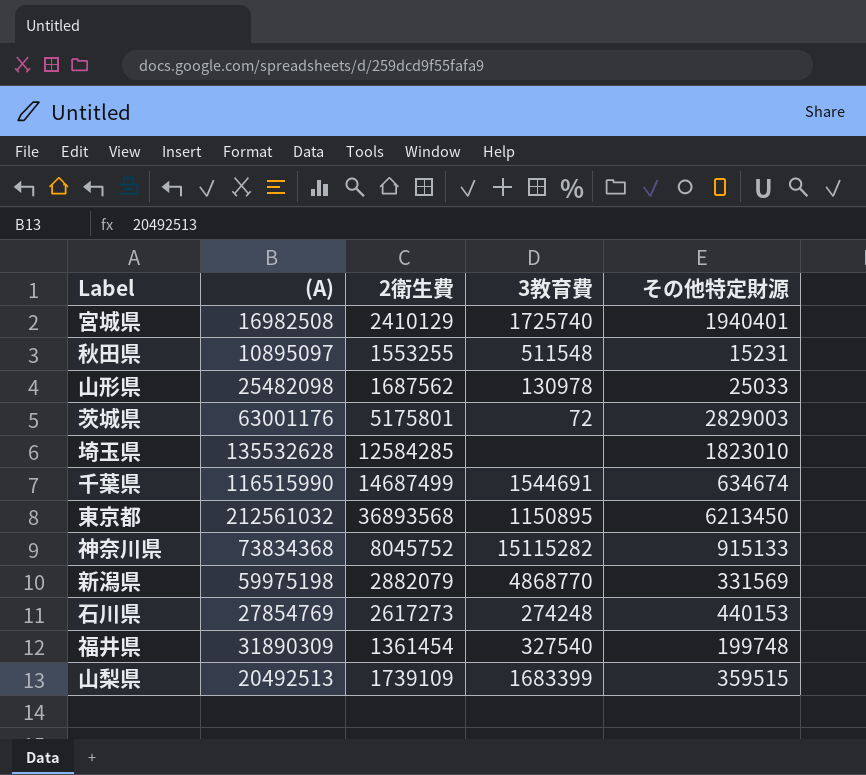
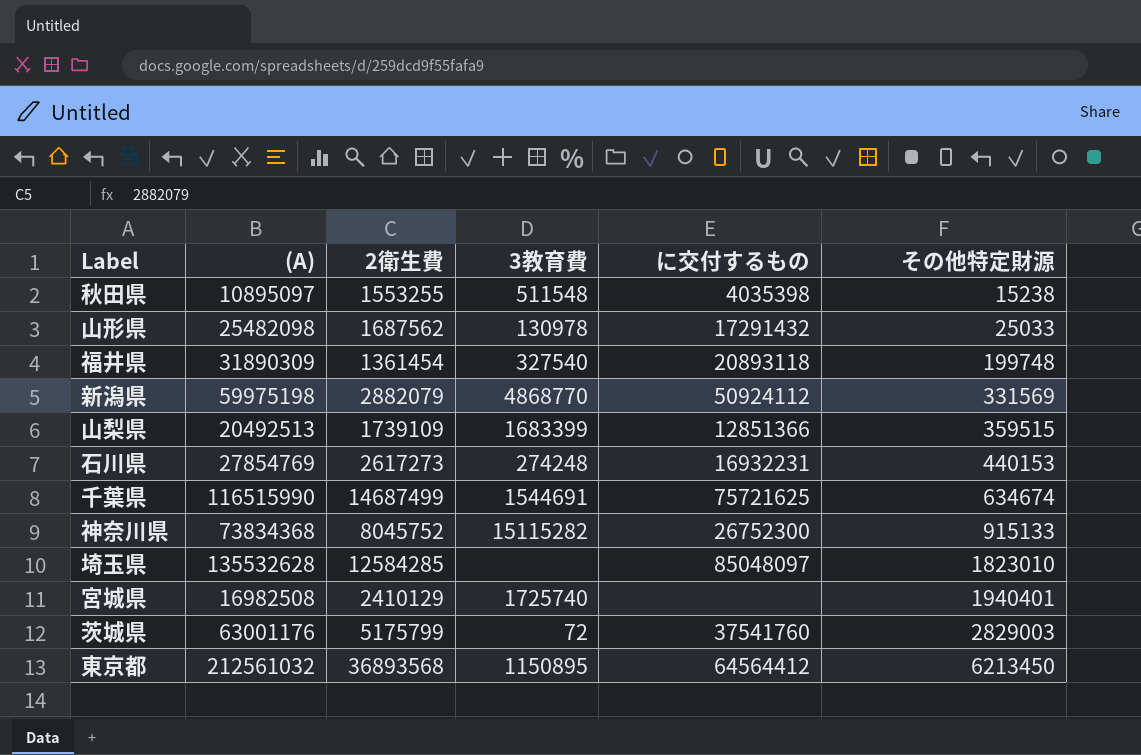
row order: none -> その他特定財源 ascending
column に交付するもの | position: none -> 5
秋田県 | その他特定財源: 15231 -> 15238
茨城県 | 2衛生費: 5175801 -> 5175799

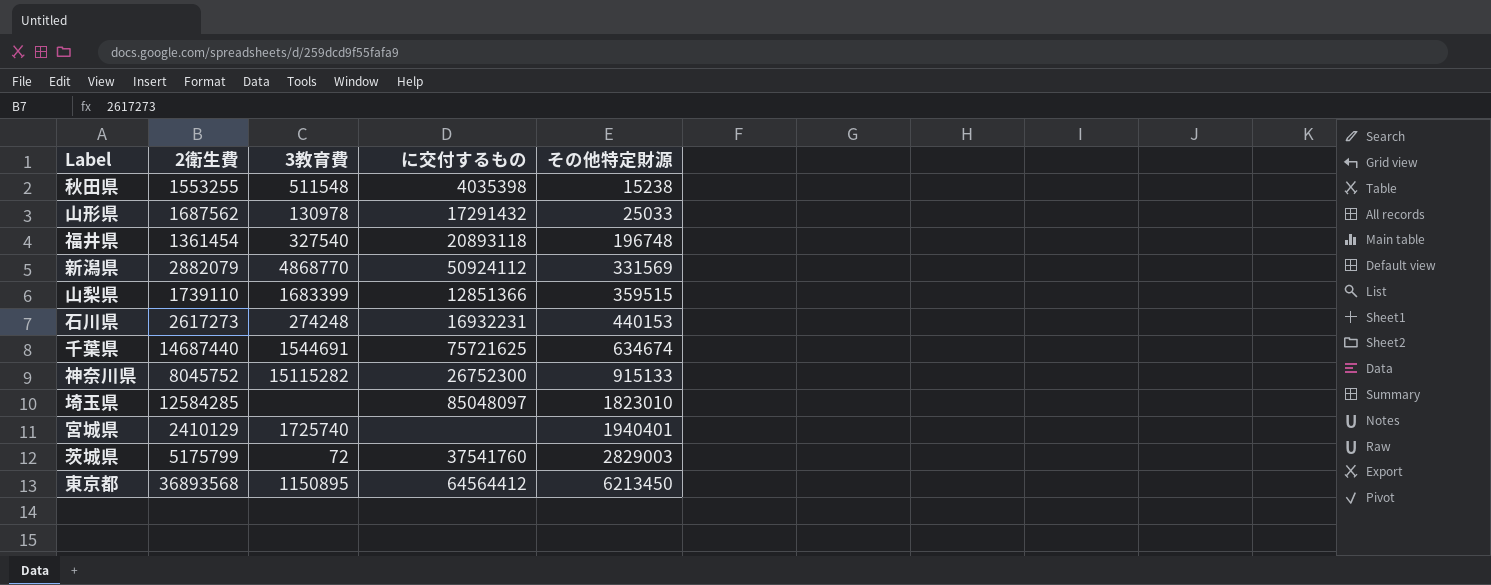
column (A) | position: 2 -> none
福井県 | その他特定財源: 199748 -> 196748
山梨県 | 2衛生費: 1739109 -> 1739110
千葉県 | 2衛生費: 14687499 -> 14687440

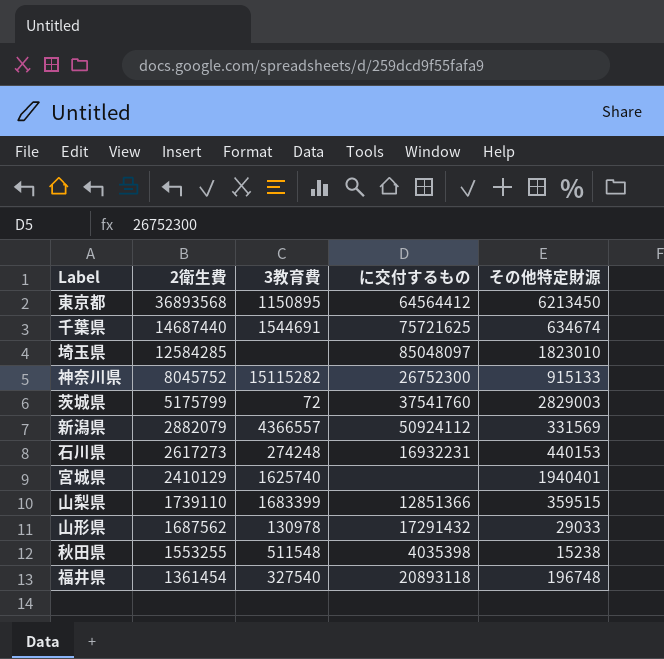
row order: その他特定財源 ascending -> 2衛生費 descending
新潟県 | 3教育費: 4868770 -> 4366557
宮城県 | 3教育費: 1725740 -> 1625740
山形県 | その他特定財源: 25033 -> 29033

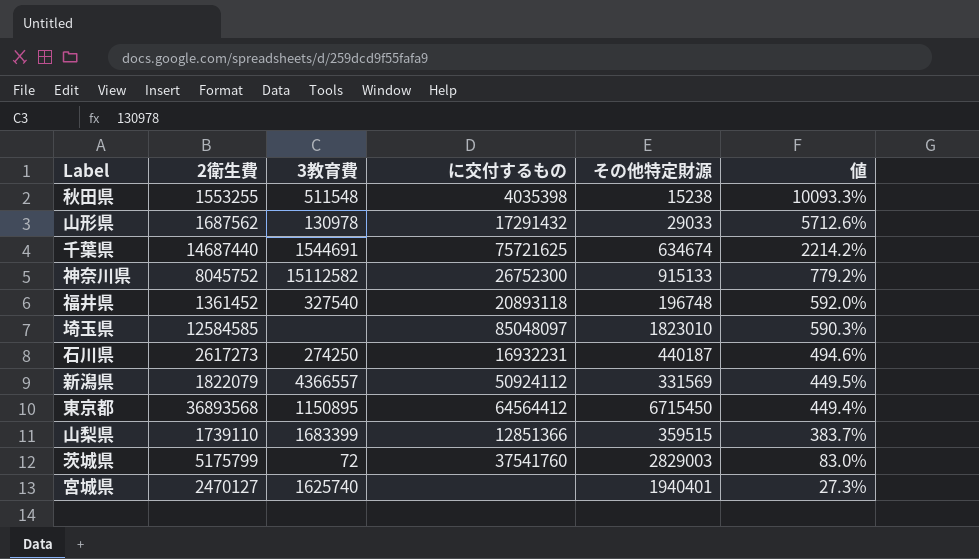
row order: 2衛生費 descending -> 値 descending
column 値 | formula: none -> ([2衛生費] - [その他特定財源]) / [その他特定財源]
神奈川県 | 3教育費: 15115282 -> 15112582
福井県 | 2衛生費: 1361454 -> 1361452
埼玉県 | 2衛生費: 12584285 -> 12584585
石川県 | 3教育費: 274248 -> 274250
石川県 | その他特定財源: 440153 -> 440187
新潟県 | 2衛生費: 2882079 -> 1822079
東京都 | その他特定財源: 6213450 -> 6715450
宮城県 | 2衛生費: 2410129 -> 2470127

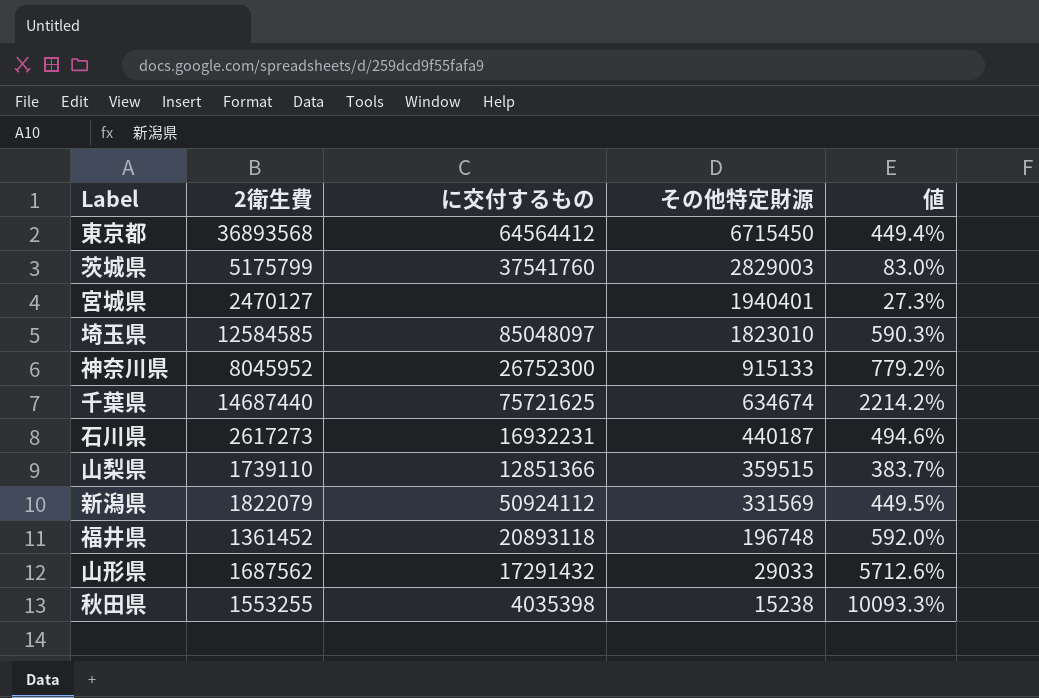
row order: 値 descending -> その他特定財源 descending
column 3教育費 | position: 3 -> none
神奈川県 | 2衛生費: 8045752 -> 8045952

